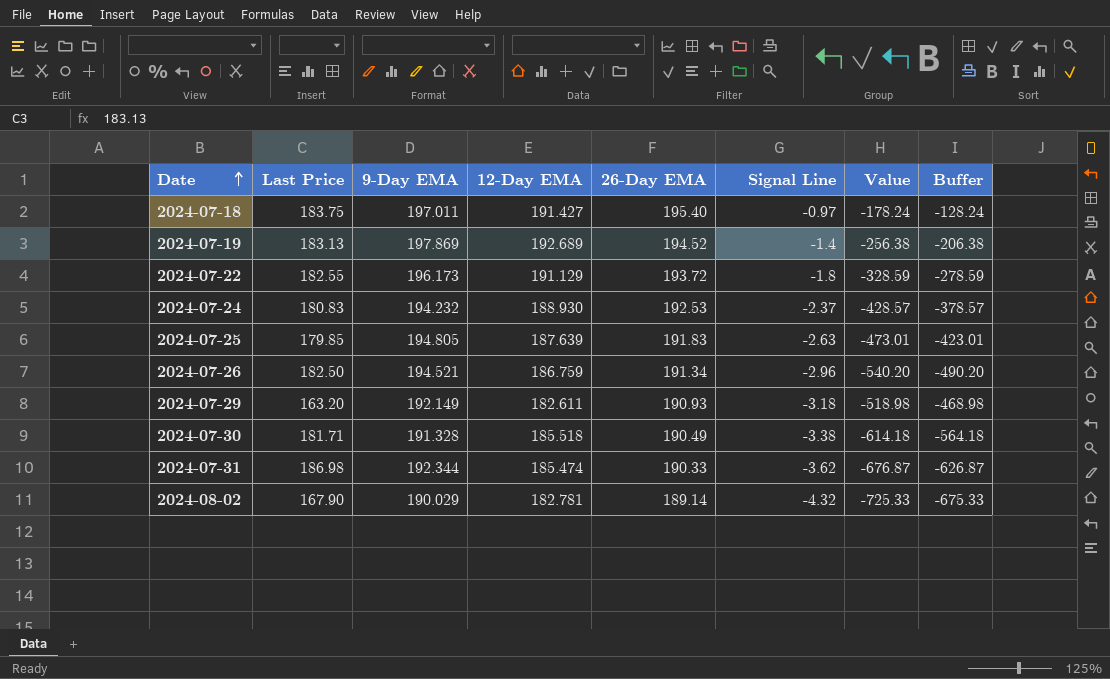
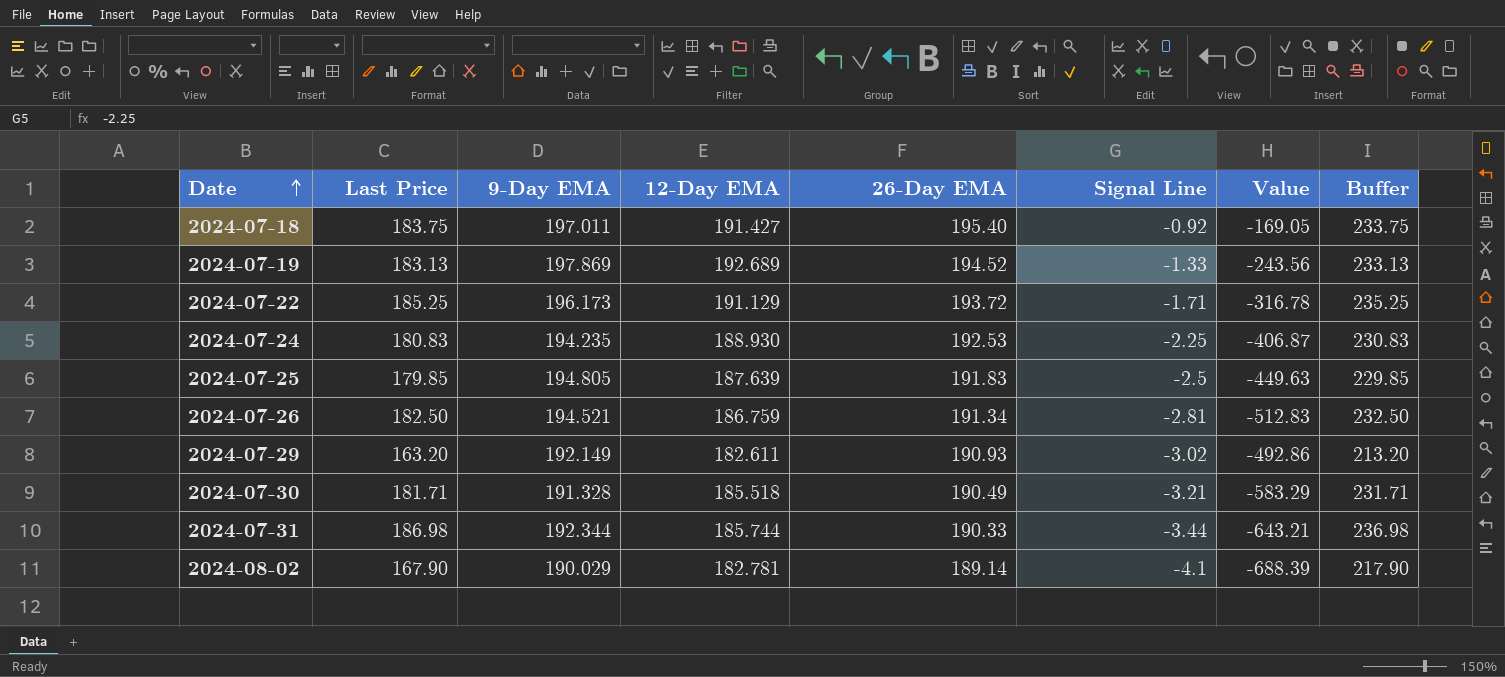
column Buffer | formula: [Value] + 50 -> [Last Price] + 50
2024-07-18 | Signal Line: -0.97 -> -0.92
2024-07-18 | Value: -178.24 -> -169.05
2024-07-19 | Signal Line: -1.4 -> -1.33
2024-07-19 | Value: -256.38 -> -243.56
2024-07-22 | Last Price: 182.55 -> 185.25
2024-07-22 | Signal Line: -1.8 -> -1.71
2024-07-22 | Value: -328.59 -> -316.78
2024-07-24 | 9-Day EMA: 194.232 -> 194.235
2024-07-24 | Signal Line: -2.37 -> -2.25
2024-07-24 | Value: -428.57 -> -406.87
2024-07-25 | Signal Line: -2.63 -> -2.5
2024-07-25 | Value: -473.01 -> -449.63
2024-07-26 | Signal Line: -2.96 -> -2.81
2024-07-26 | Value: -540.20 -> -512.83
2024-07-29 | Signal Line: -3.18 -> -3.02
2024-07-29 | Value: -518.98 -> -492.86
2024-07-30 | Signal Line: -3.38 -> -3.21
2024-07-30 | Value: -614.18 -> -583.29
2024-07-31 | 12-Day EMA: 185.474 -> 185.744
2024-07-31 | Signal Line: -3.62 -> -3.44
2024-07-31 | Value: -676.87 -> -643.21
2024-08-02 | Signal Line: -4.32 -> -4.1
2024-08-02 | Value: -725.33 -> -688.39

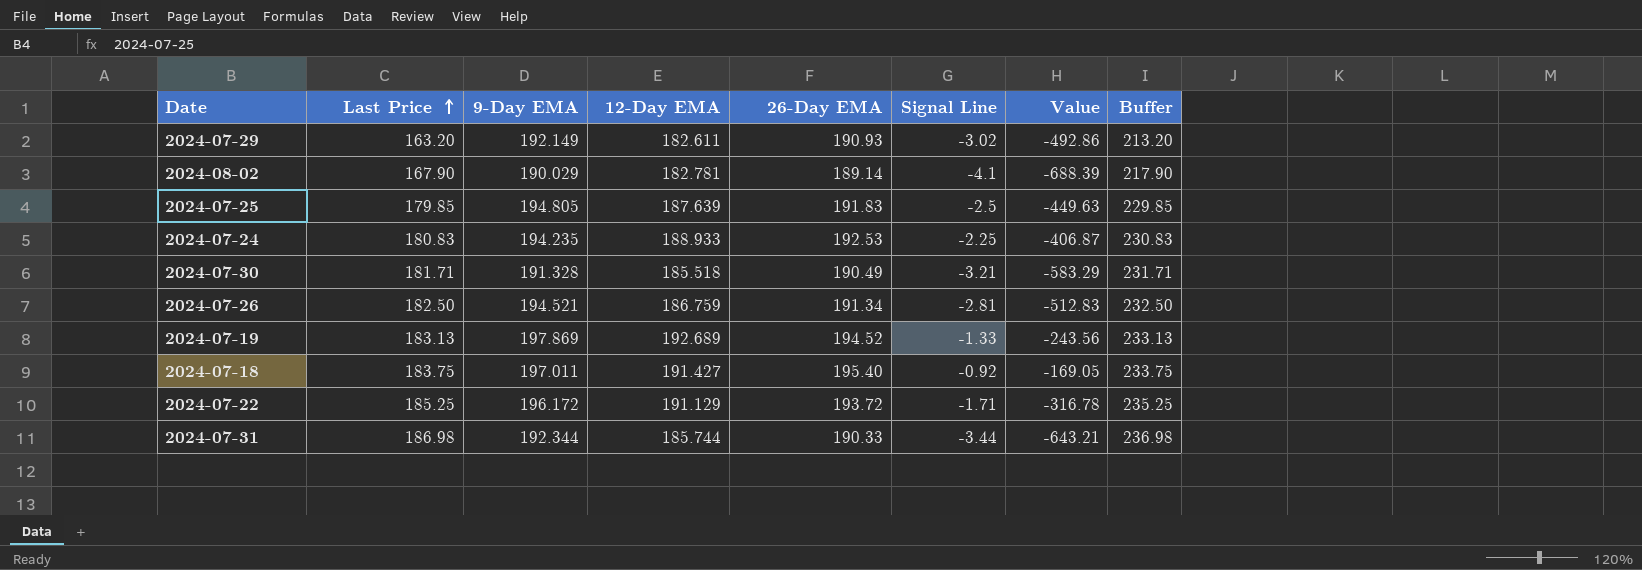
row order: Date ascending -> Last Price ascending
2024-07-24 | 12-Day EMA: 188.930 -> 188.933
2024-07-22 | 9-Day EMA: 196.173 -> 196.172

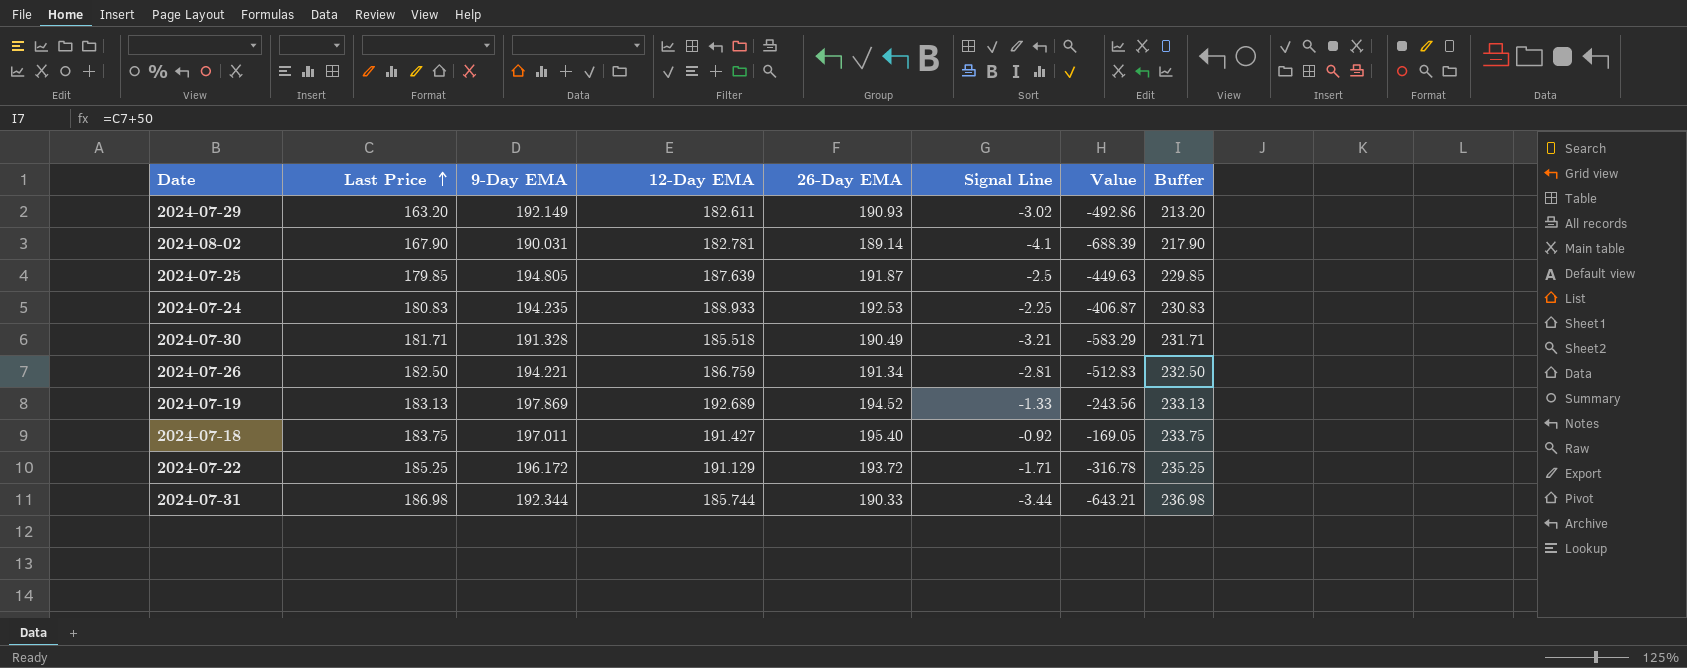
2024-08-02 | 9-Day EMA: 190.029 -> 190.031
2024-07-25 | 26-Day EMA: 191.83 -> 191.87
2024-07-26 | 9-Day EMA: 194.521 -> 194.221

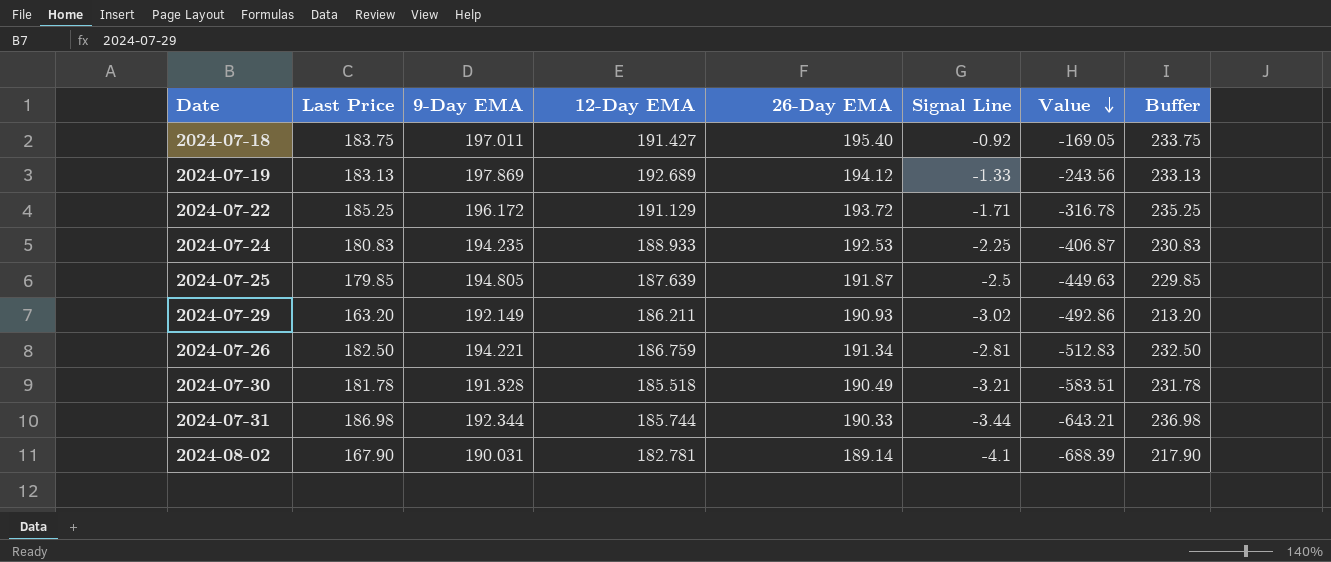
row order: Last Price ascending -> Value descending
2024-07-19 | 26-Day EMA: 194.52 -> 194.12
2024-07-29 | 12-Day EMA: 182.611 -> 186.211
2024-07-30 | Last Price: 181.71 -> 181.78
2024-07-30 | Value: -583.29 -> -583.51
2024-07-30 | Buffer: 231.71 -> 231.78

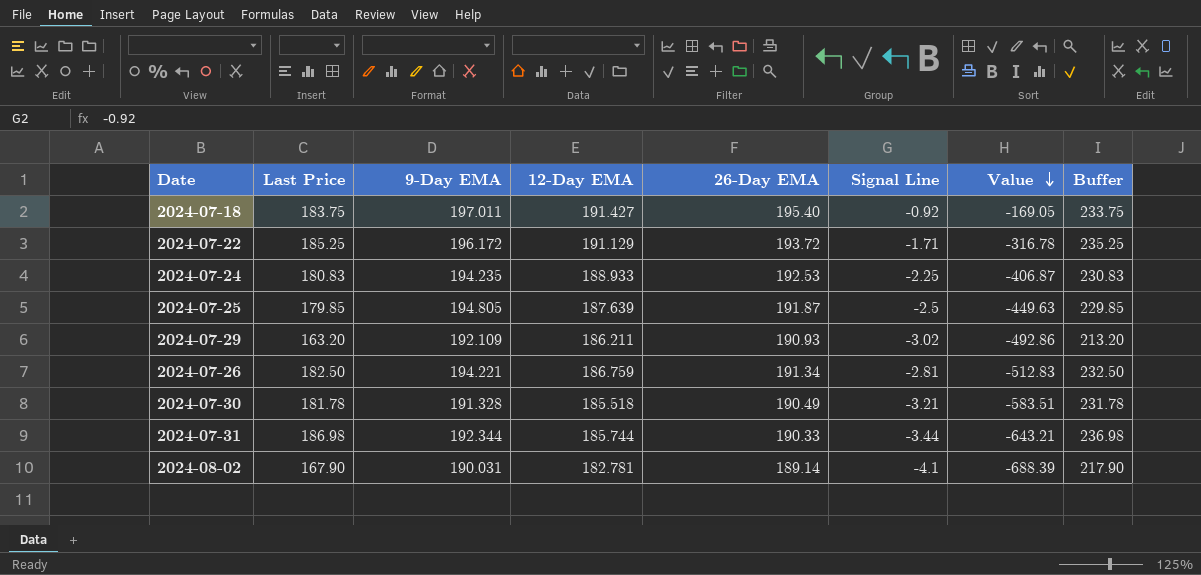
row 2024-07-19: 183.13 | 197.869 | 192.689 | 194.12 | -1.33 | -243.56 | 233.13 -> none
2024-07-29 | 9-Day EMA: 192.149 -> 192.109

